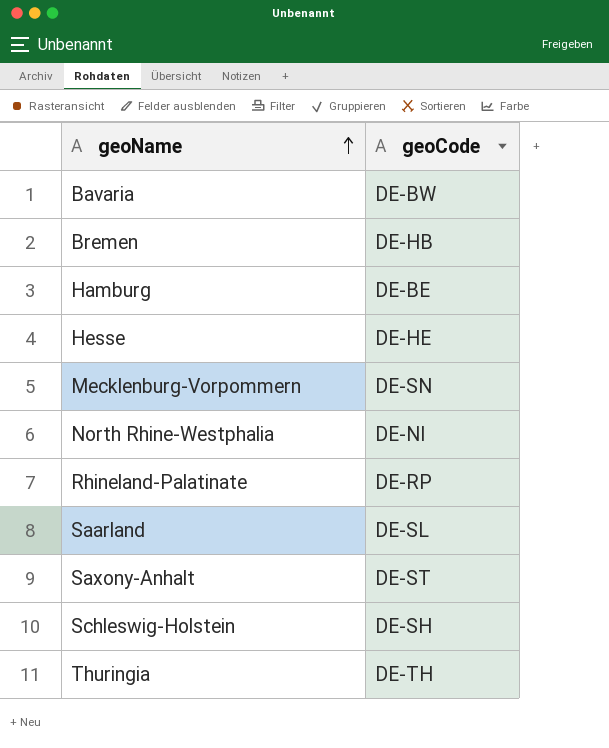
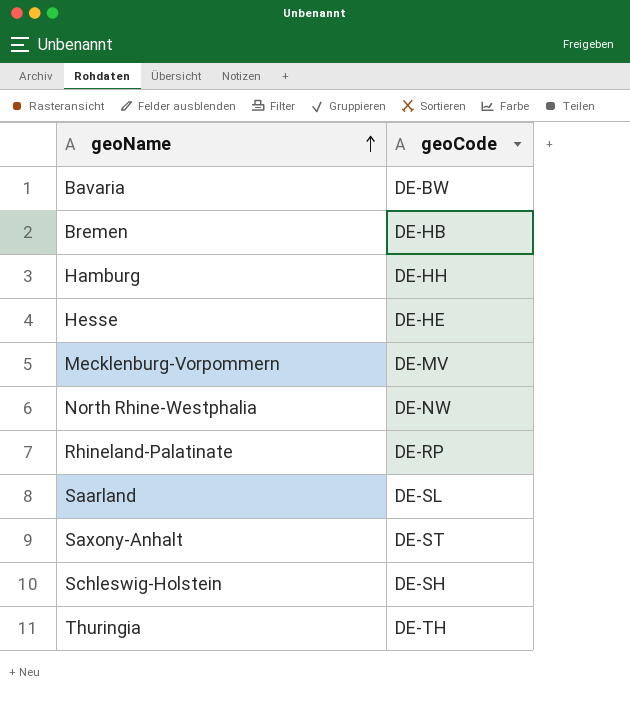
Hamburg | geoCode: DE-BE -> DE-HH
Mecklenburg-Vorpommern | geoCode: DE-SN -> DE-MV
North Rhine-Westphalia | geoCode: DE-NI -> DE-NW

